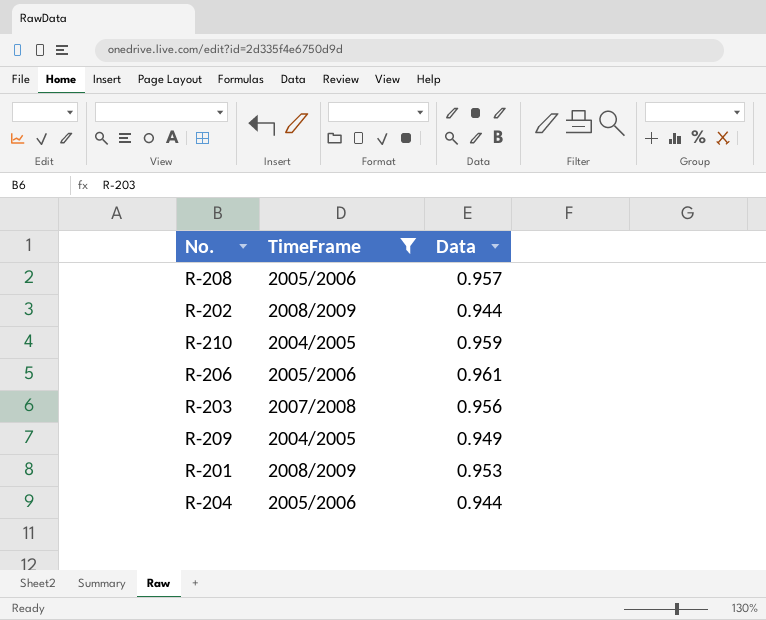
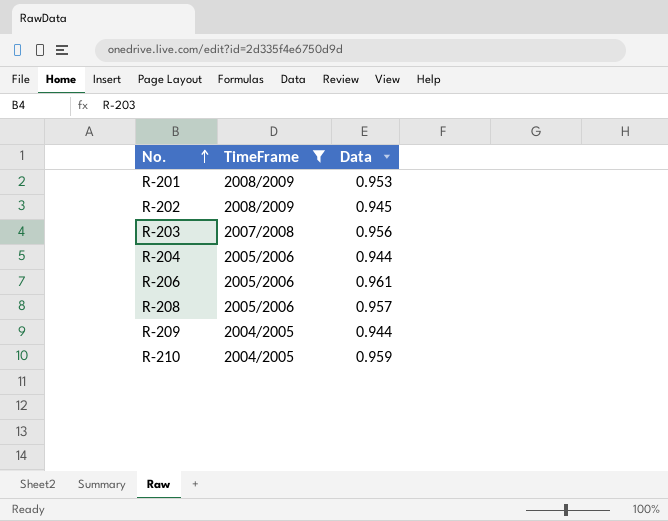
row order: none -> No. ascending
R-202 | Data: 0.944 -> 0.945
R-209 | Data: 0.949 -> 0.944

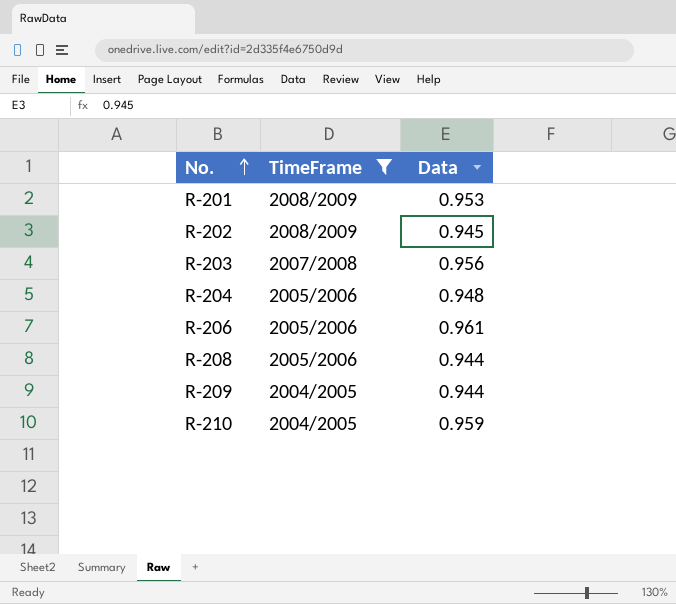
R-204 | Data: 0.944 -> 0.948
R-208 | Data: 0.957 -> 0.944

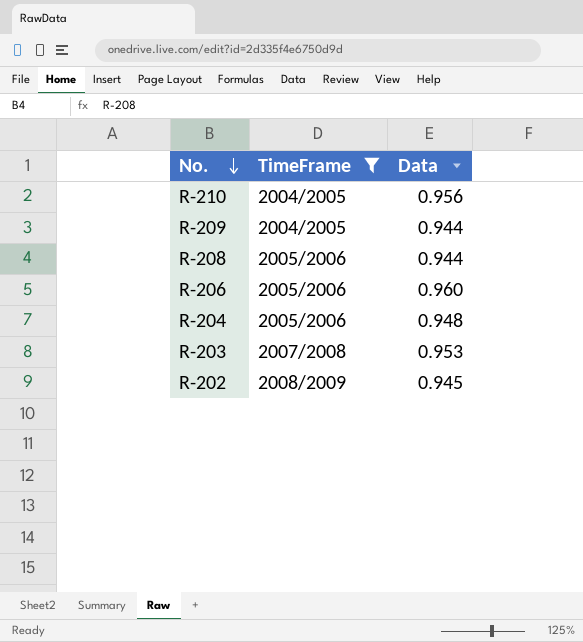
row order: No. ascending -> No. descending
row R-201: 2008/2009 | 0.953 -> none
R-210 | Data: 0.959 -> 0.956
R-206 | Data: 0.961 -> 0.960
R-203 | Data: 0.956 -> 0.953

